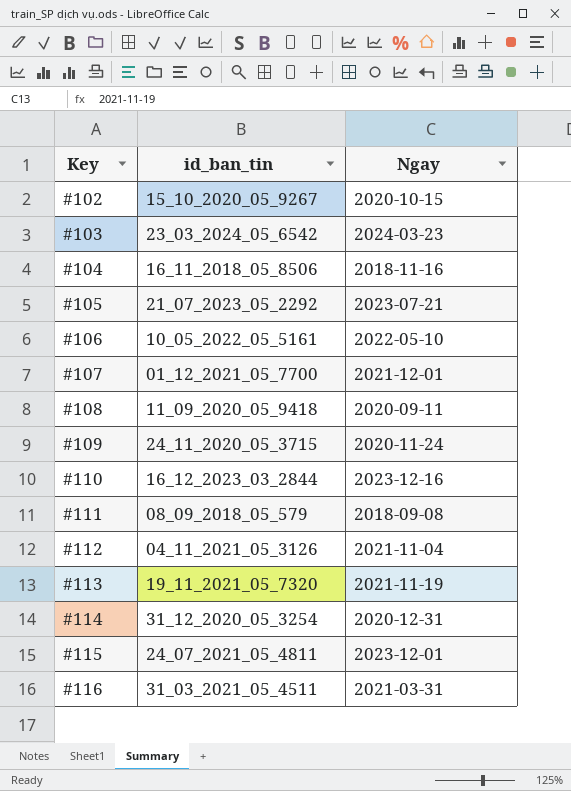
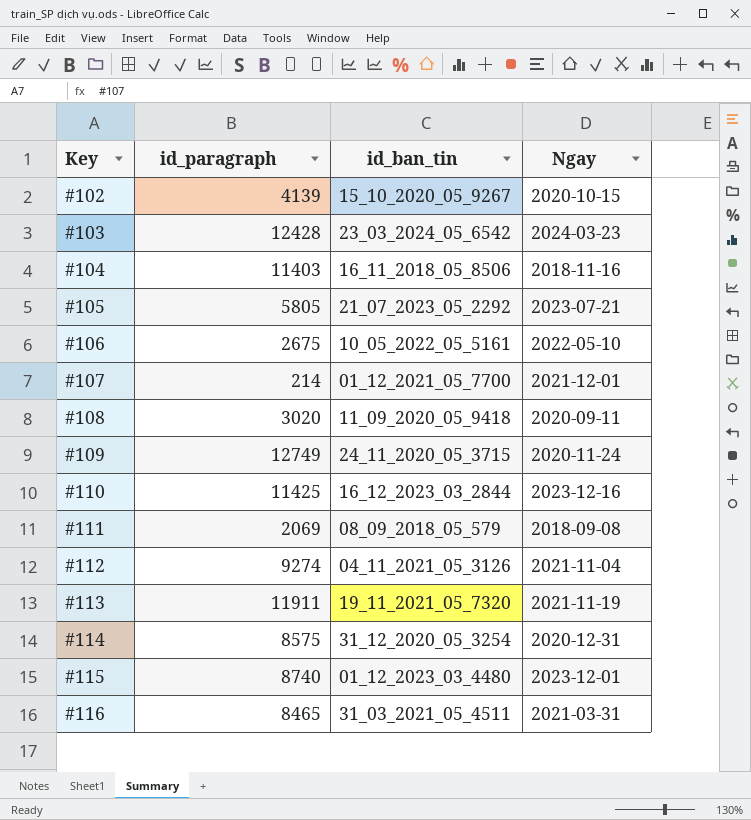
column id_paragraph | position: none -> 2
#115 | id_ban_tin: 24_07_2021_05_4811 -> 01_12_2023_03_4480

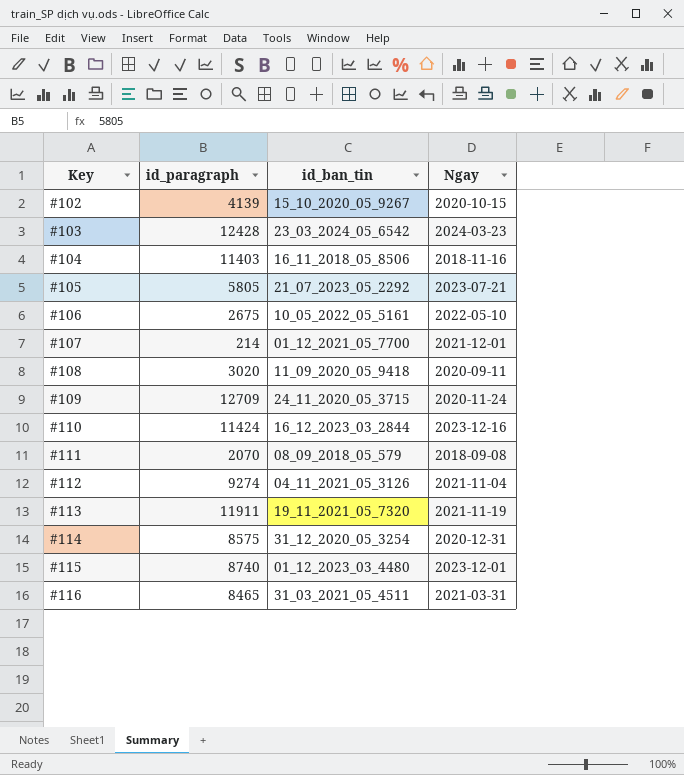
#109 | id_paragraph: 12749 -> 12709
#110 | id_paragraph: 11425 -> 11424
#111 | id_paragraph: 2069 -> 2070

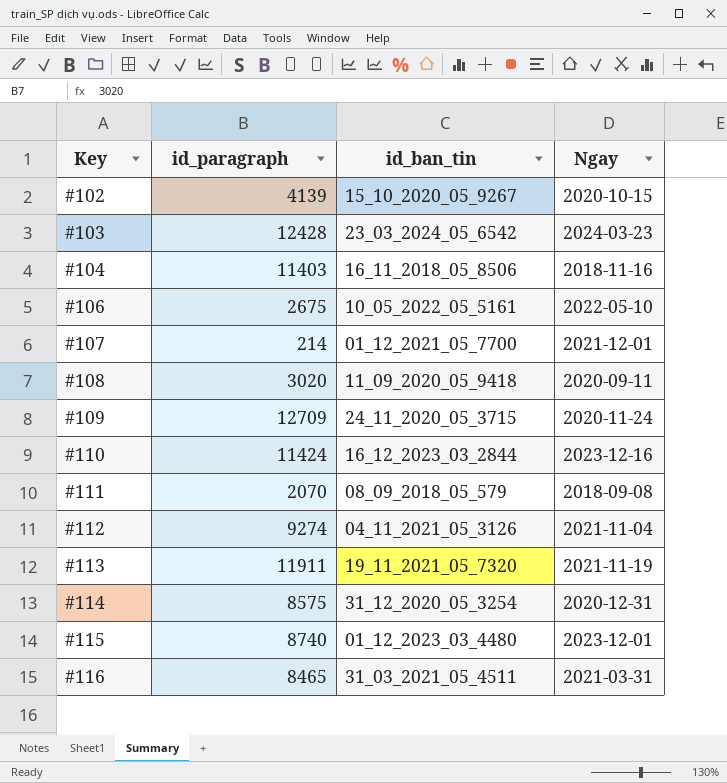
row #105: 5805 | 21_07_2023_05_2292 | 2023-07-21 -> none

